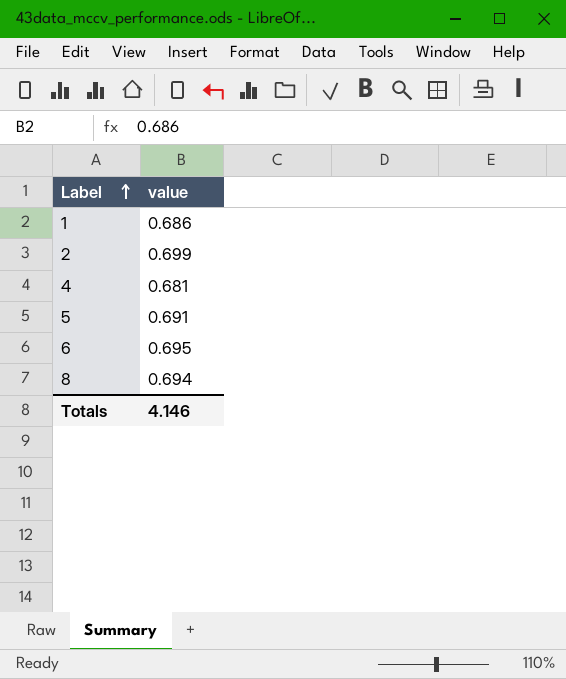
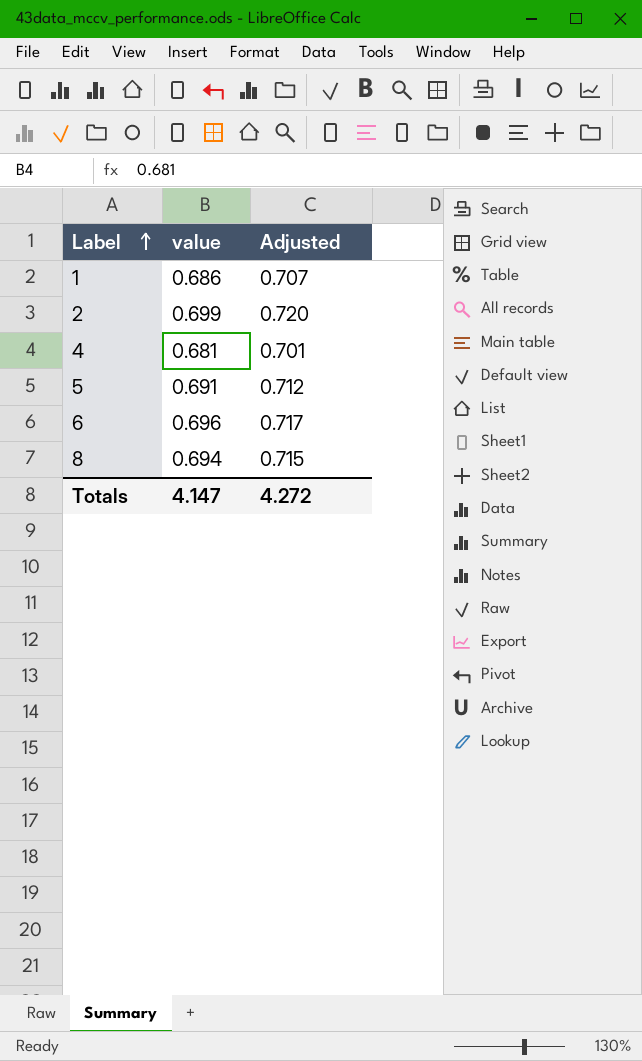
column Adjusted | formula: none -> [value] * 1.03
6 | value: 0.695 -> 0.696
Totals | value: 4.146 -> 4.147

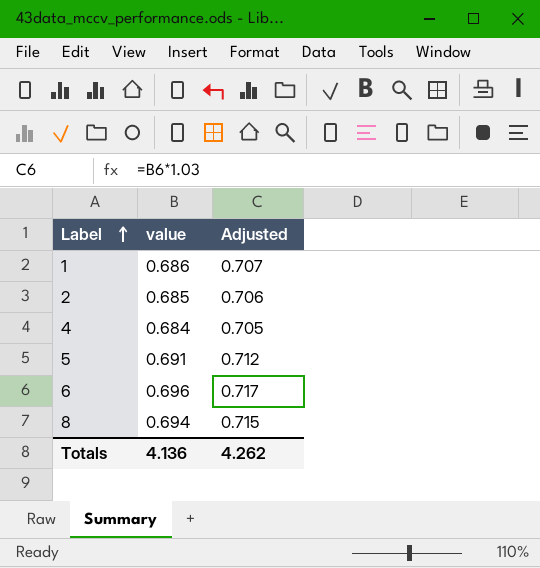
2 | value: 0.699 -> 0.685
2 | Adjusted: 0.720 -> 0.706
4 | value: 0.681 -> 0.684
4 | Adjusted: 0.701 -> 0.705
Totals | value: 4.147 -> 4.136
Totals | Adjusted: 4.272 -> 4.262

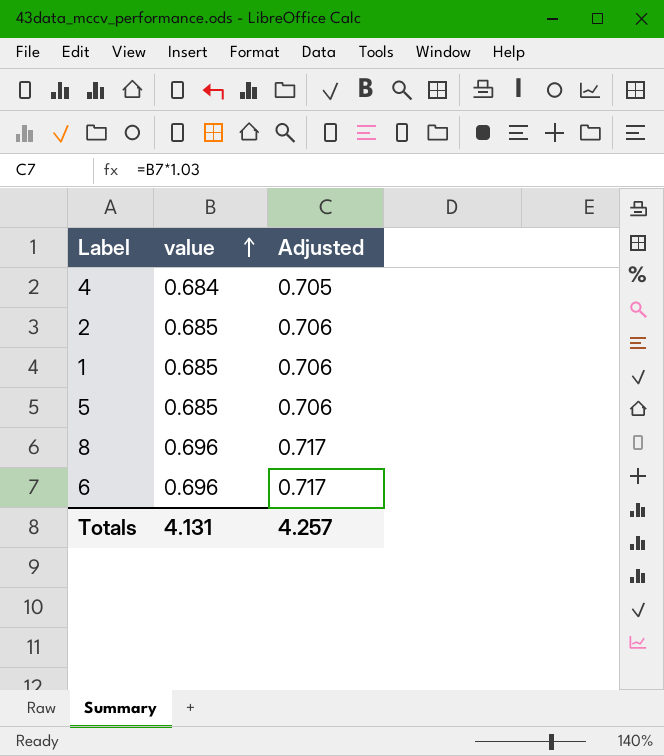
row order: Label ascending -> value ascending
1 | value: 0.686 -> 0.685
1 | Adjusted: 0.707 -> 0.706
5 | value: 0.691 -> 0.685
5 | Adjusted: 0.712 -> 0.706
8 | value: 0.694 -> 0.696
8 | Adjusted: 0.715 -> 0.717
Totals | value: 4.136 -> 4.131
Totals | Adjusted: 4.262 -> 4.257

